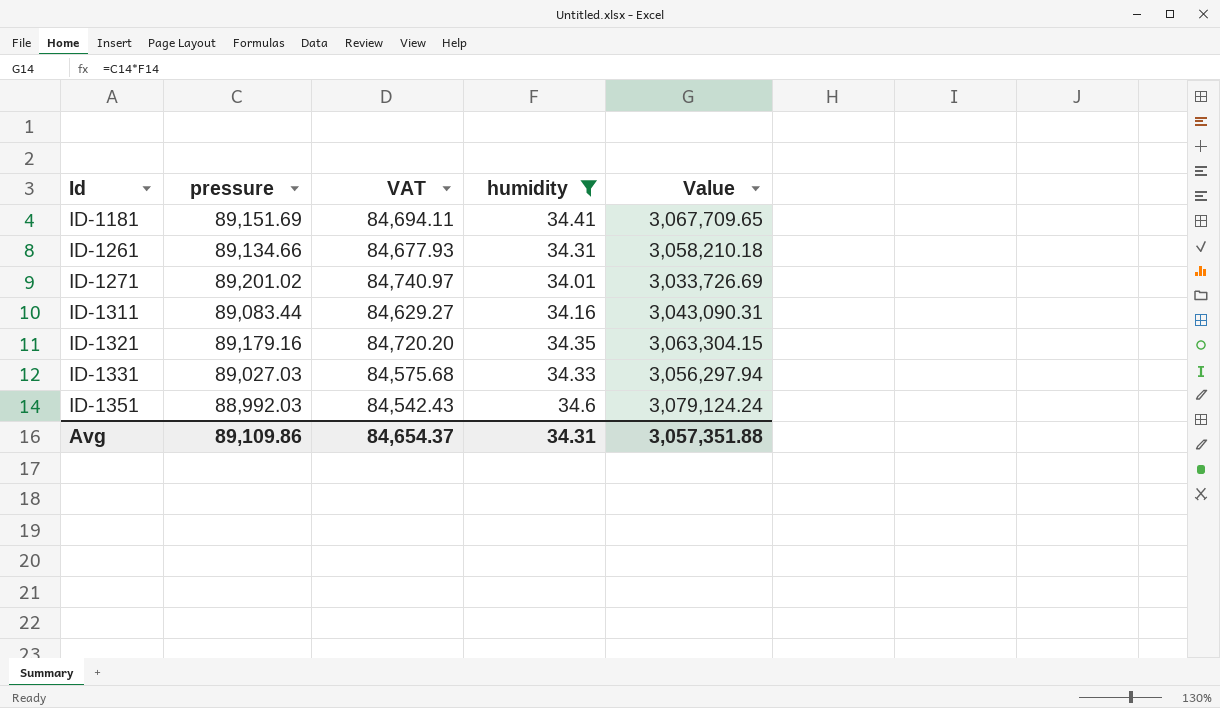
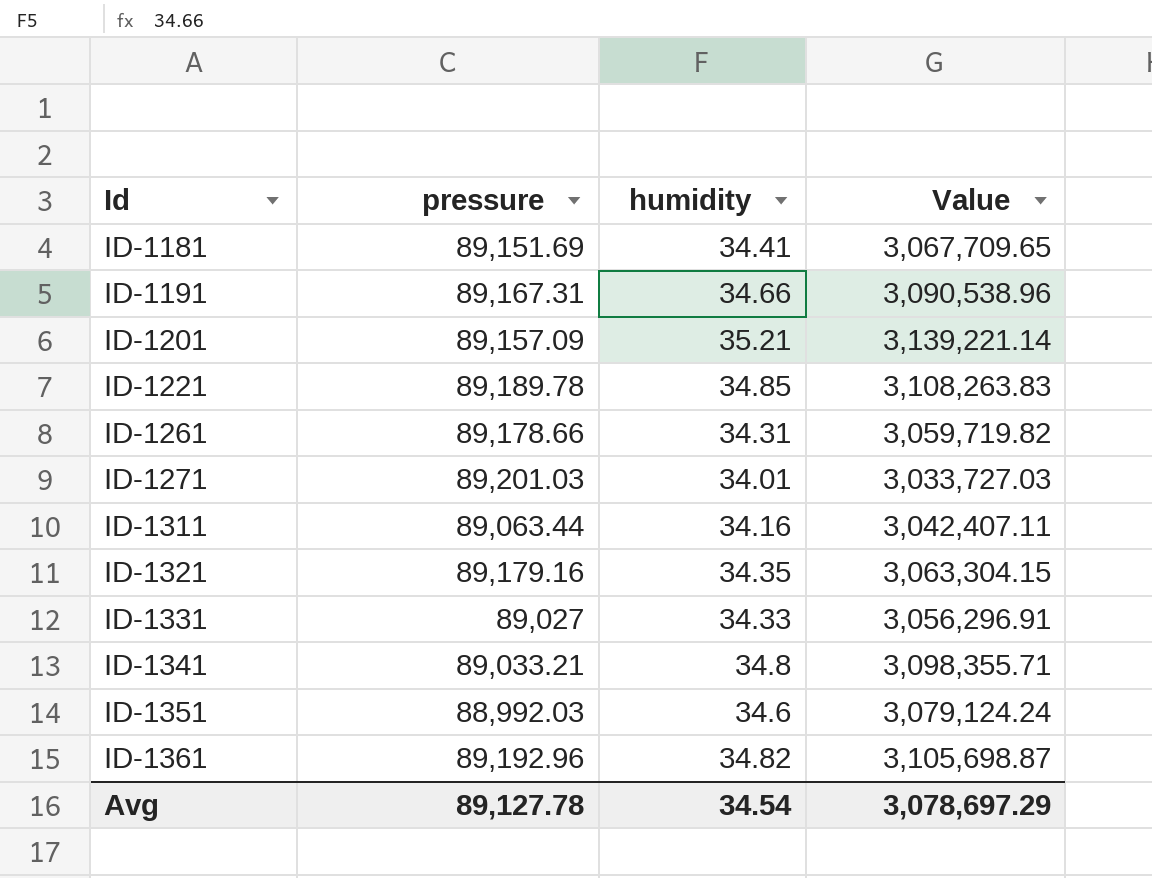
filter: humidity <= 34.6 -> none
column VAT | formula: [pressure] * 0.95 -> none
ID-1261 | pressure: 89,134.66 -> 89,178.66
ID-1261 | Value: 3,058,210.18 -> 3,059,719.82
ID-1271 | pressure: 89,201.02 -> 89,201.03
ID-1271 | Value: 3,033,726.69 -> 3,033,727.03
ID-1311 | pressure: 89,083.44 -> 89,063.44
ID-1311 | Value: 3,043,090.31 -> 3,042,407.11
ID-1331 | pressure: 89,027.03 -> 89,027
ID-1331 | Value: 3,056,297.94 -> 3,056,296.91
Avg | pressure: 89,109.86 -> 89,127.78
Avg | humidity: 34.31 -> 34.54
Avg | Value: 3,057,351.88 -> 3,078,697.29

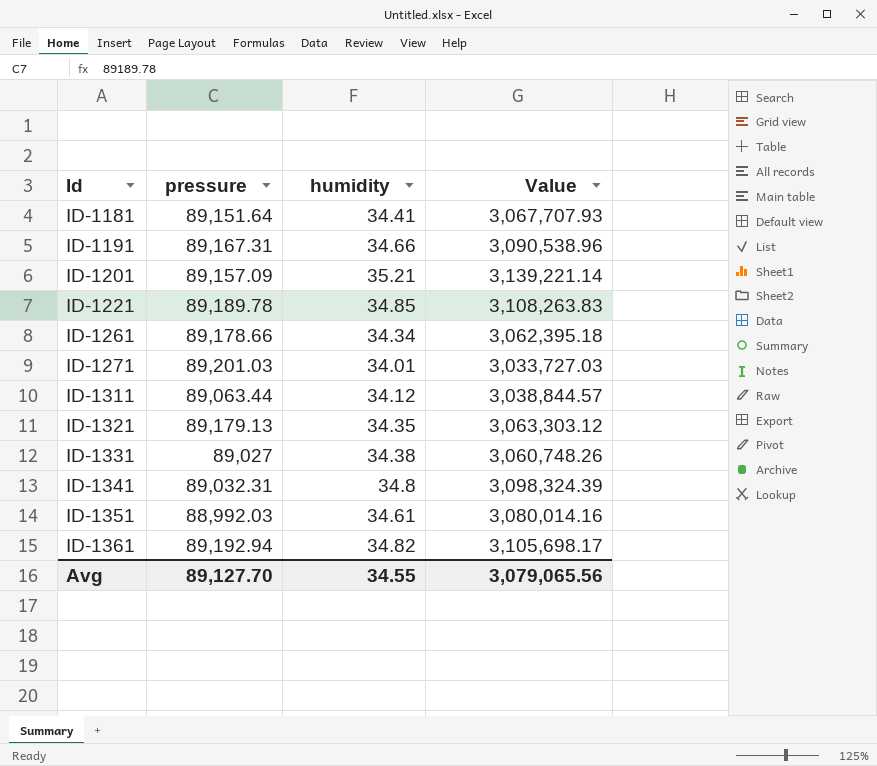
ID-1181 | pressure: 89,151.69 -> 89,151.64
ID-1181 | Value: 3,067,709.65 -> 3,067,707.93
ID-1261 | humidity: 34.31 -> 34.34
ID-1261 | Value: 3,059,719.82 -> 3,062,395.18
ID-1311 | humidity: 34.16 -> 34.12
ID-1311 | Value: 3,042,407.11 -> 3,038,844.57
ID-1321 | pressure: 89,179.16 -> 89,179.13
ID-1321 | Value: 3,063,304.15 -> 3,063,303.12
ID-1331 | humidity: 34.33 -> 34.38
ID-1331 | Value: 3,056,296.91 -> 3,060,748.26
ID-1341 | pressure: 89,033.21 -> 89,032.31
ID-1341 | Value: 3,098,355.71 -> 3,098,324.39
ID-1351 | humidity: 34.6 -> 34.61
ID-1351 | Value: 3,079,124.24 -> 3,080,014.16
ID-1361 | pressure: 89,192.96 -> 89,192.94
ID-1361 | Value: 3,105,698.87 -> 3,105,698.17
Avg | pressure: 89,127.78 -> 89,127.70
Avg | humidity: 34.54 -> 34.55
Avg | Value: 3,078,697.29 -> 3,079,065.56

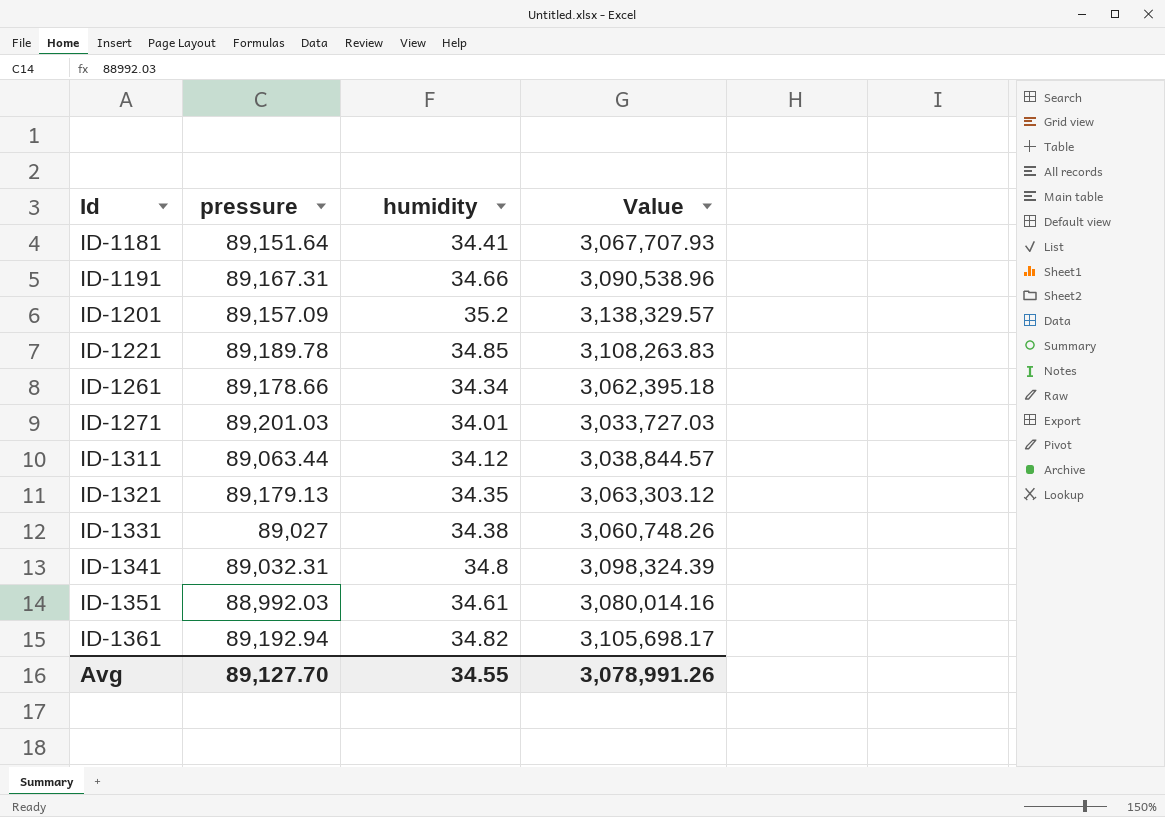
ID-1201 | humidity: 35.21 -> 35.2
ID-1201 | Value: 3,139,221.14 -> 3,138,329.57
Avg | Value: 3,079,065.56 -> 3,078,991.26

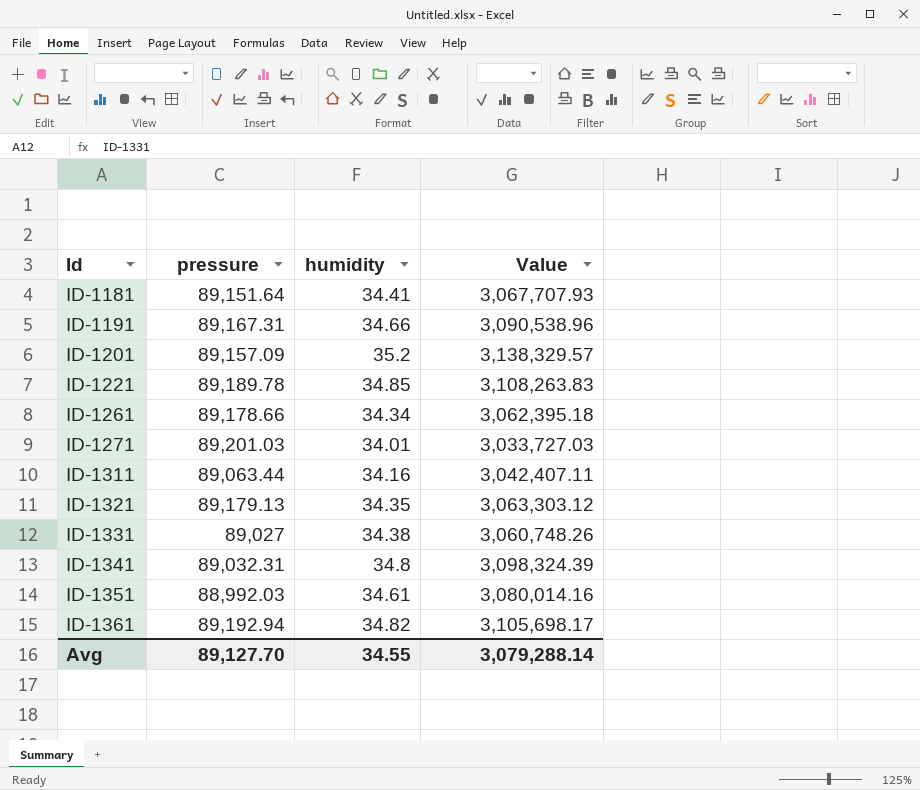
ID-1311 | humidity: 34.12 -> 34.16
ID-1311 | Value: 3,038,844.57 -> 3,042,407.11
Avg | Value: 3,078,991.26 -> 3,079,288.14

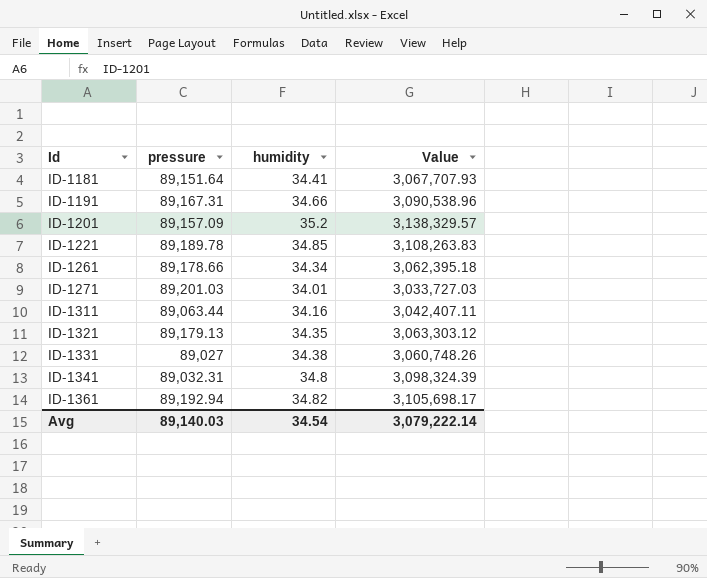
row ID-1351: 88,992.03 | 34.61 | 3,080,014.16 -> none
Avg | pressure: 89,127.70 -> 89,140.03
Avg | humidity: 34.55 -> 34.54
Avg | Value: 3,079,288.14 -> 3,079,222.14

